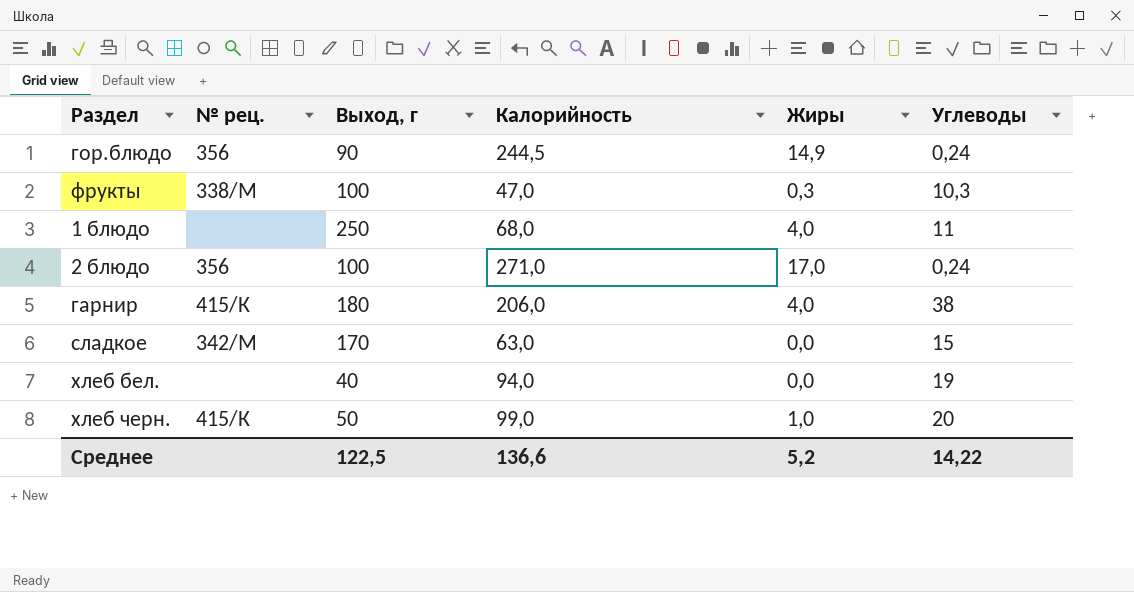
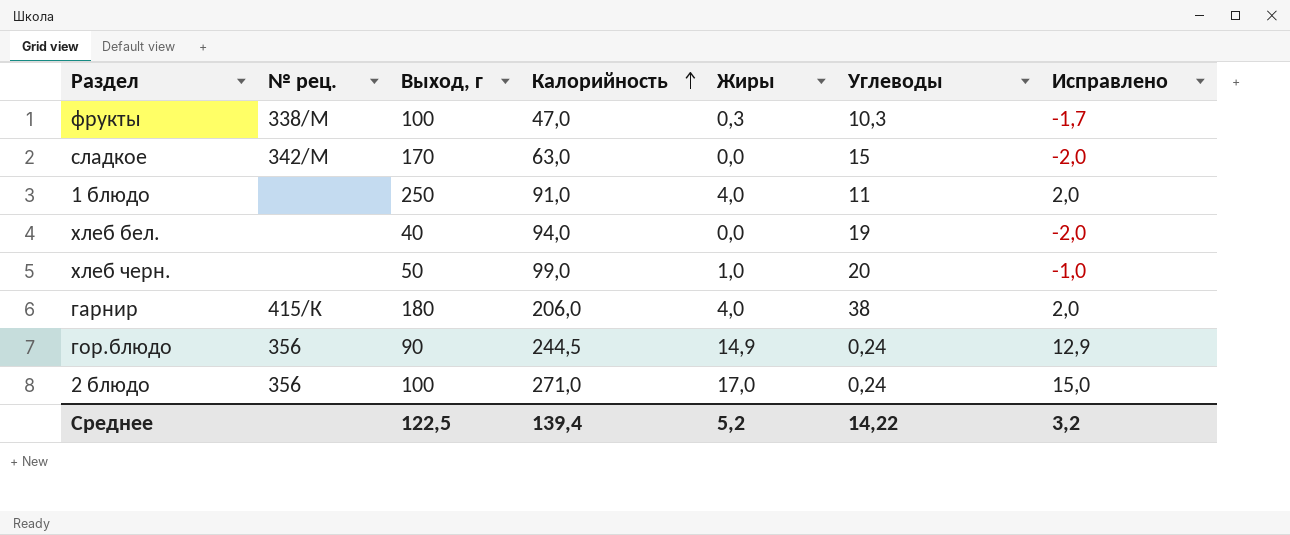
row order: none -> Калорийность ascending
column Исправлено | formula: none -> [Жиры] - 2
1 блюдо | Калорийность: 68,0 -> 91,0
хлеб черн. | № рец.: 415/К -> none
Среднее | Калорийность: 136,6 -> 139,4

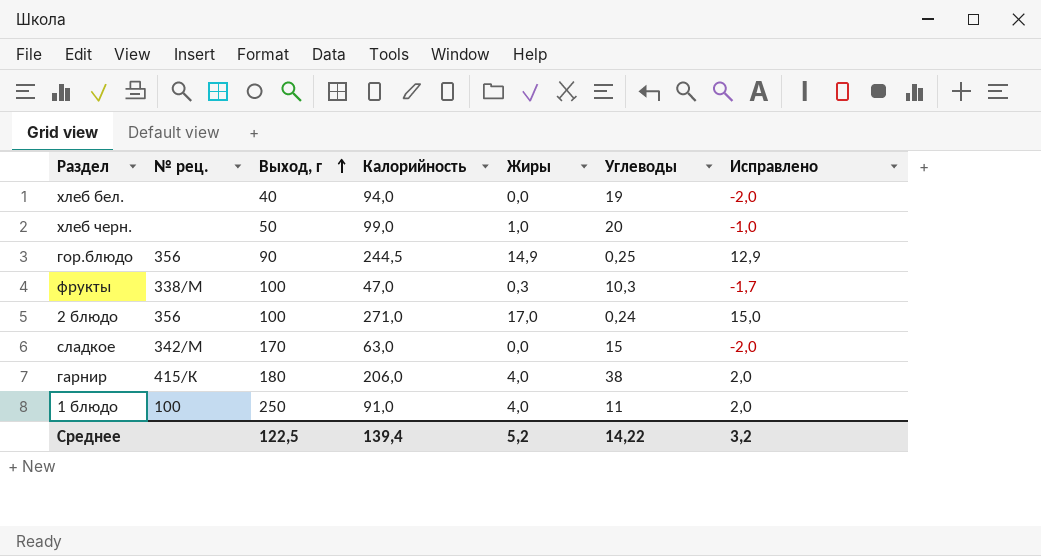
row order: Калорийность ascending -> Выход, г ascending
гор.блюдо | Углеводы: 0,24 -> 0,25
1 блюдо | № рец.: none -> 100

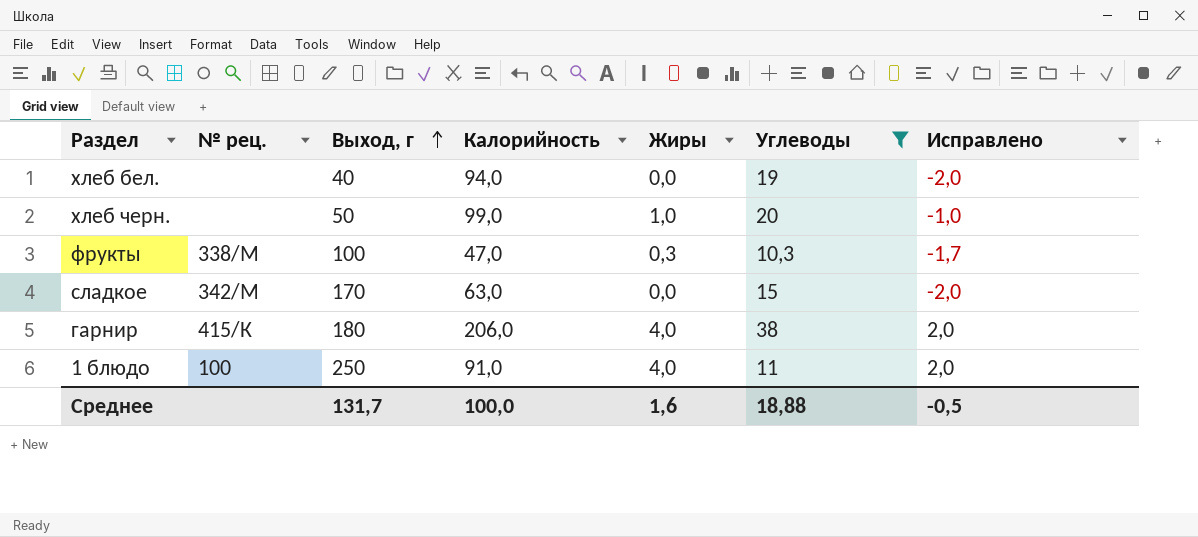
filter: none -> Углеводы >= 10,3
Среднее | Выход, г: 122,5 -> 131,7
Среднее | Калорийность: 139,4 -> 100,0
Среднее | Жиры: 5,2 -> 1,6
Среднее | Углеводы: 14,22 -> 18,88
Среднее | Исправлено: 3,2 -> -0,5

